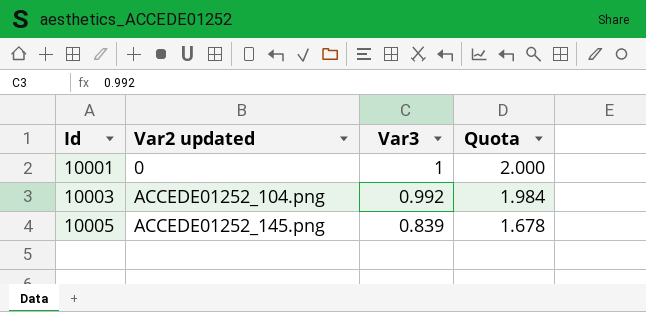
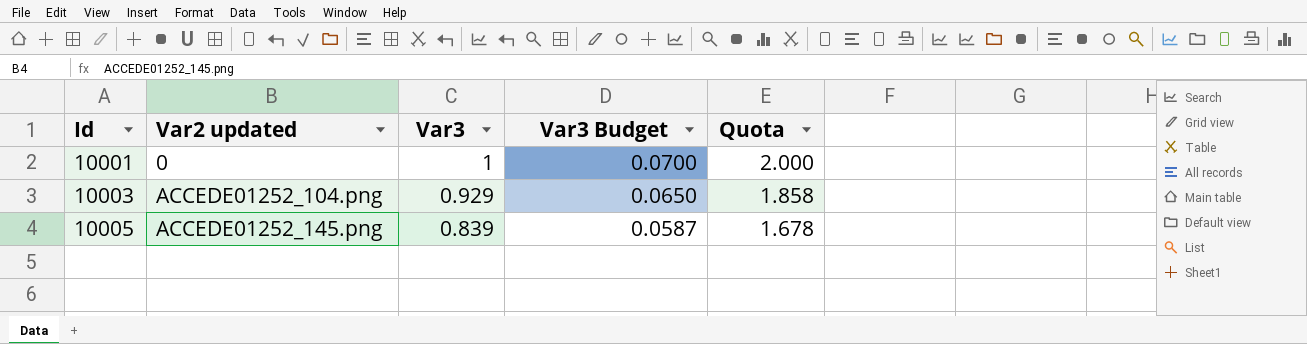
column Var3 Budget | formula: none -> [Var3] * 0.07
10003 | Var3: 0.992 -> 0.929
10003 | Quota: 1.984 -> 1.858

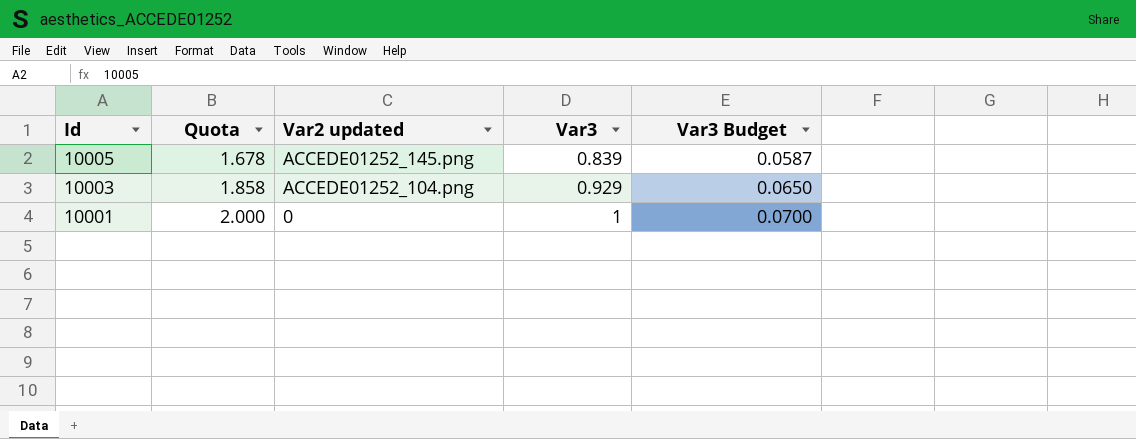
row order: Id ascending -> Id descending
column Quota | position: 5 -> 2

